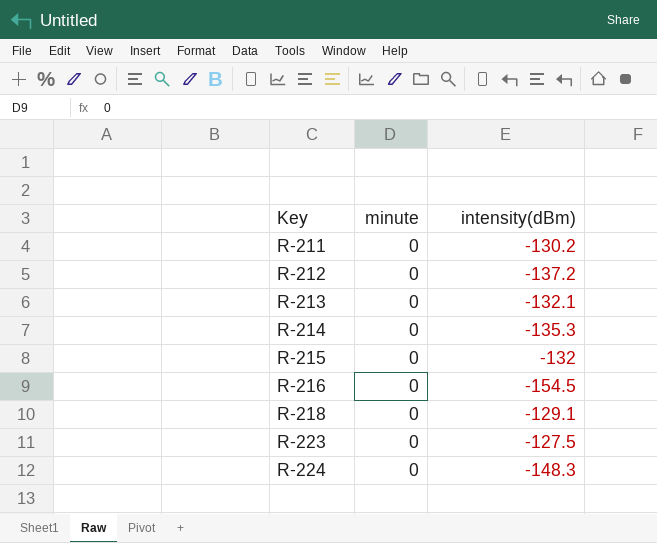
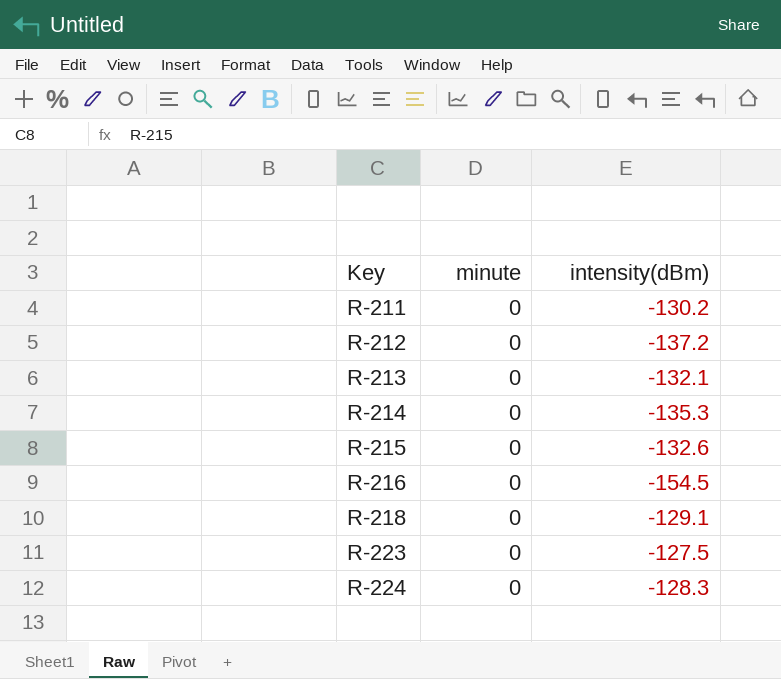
R-215 | intensity(dBm): -132 -> -132.6
R-224 | intensity(dBm): -148.3 -> -128.3

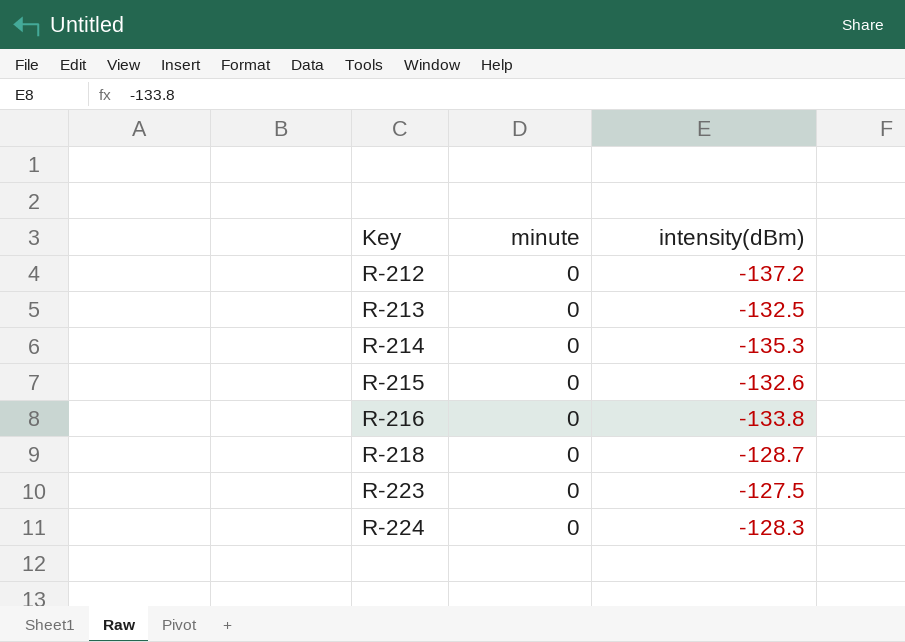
row R-211: 0 | -130.2 -> none
R-213 | intensity(dBm): -132.1 -> -132.5
R-216 | intensity(dBm): -154.5 -> -133.8
R-218 | intensity(dBm): -129.1 -> -128.7

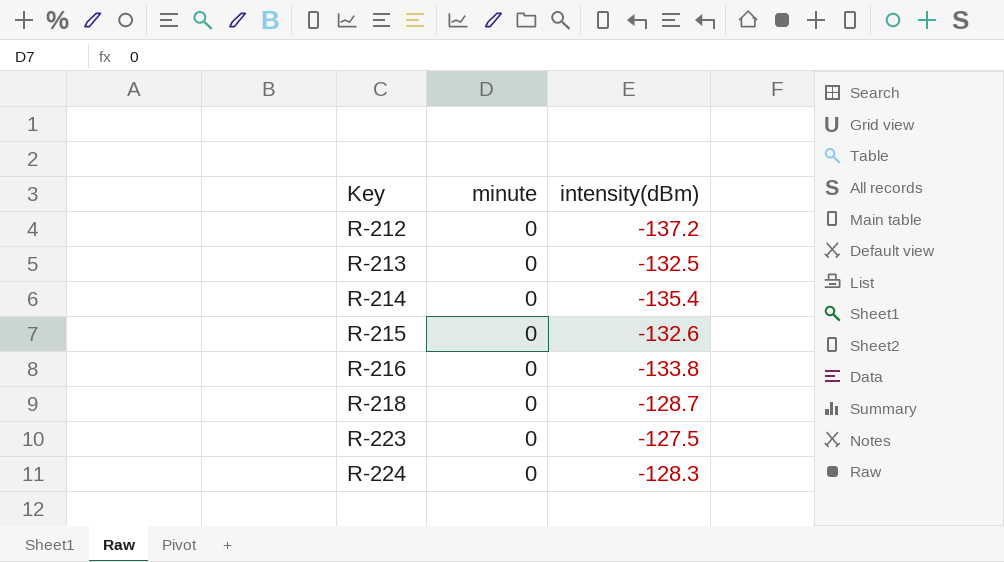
R-214 | intensity(dBm): -135.3 -> -135.4

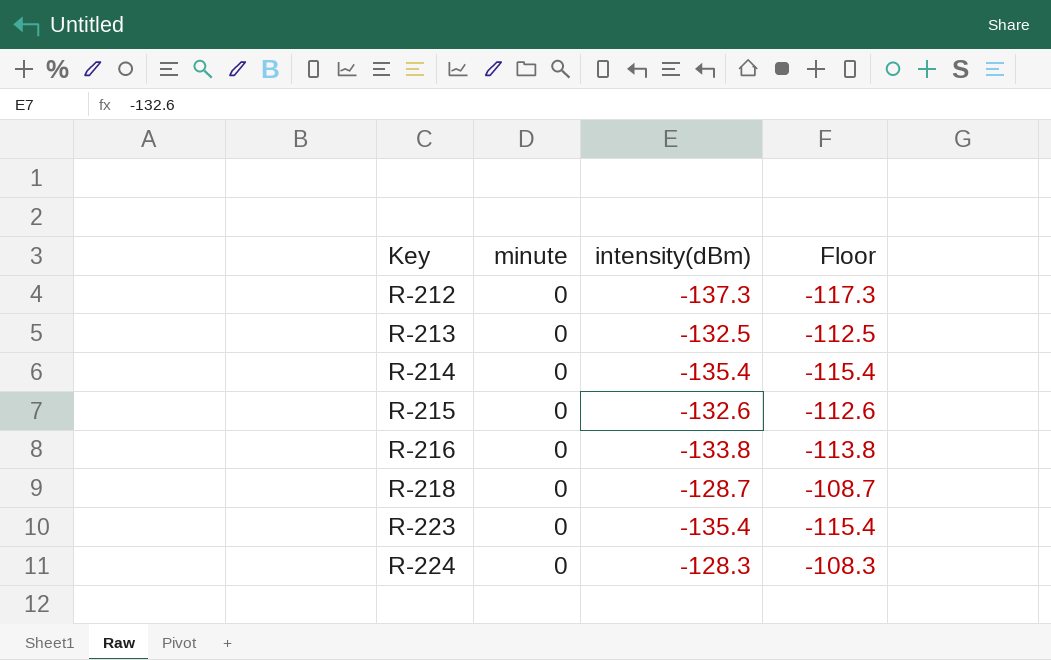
column Floor | formula: none -> [intensity(dBm)] + 20
R-212 | intensity(dBm): -137.2 -> -137.3
R-223 | intensity(dBm): -127.5 -> -135.4

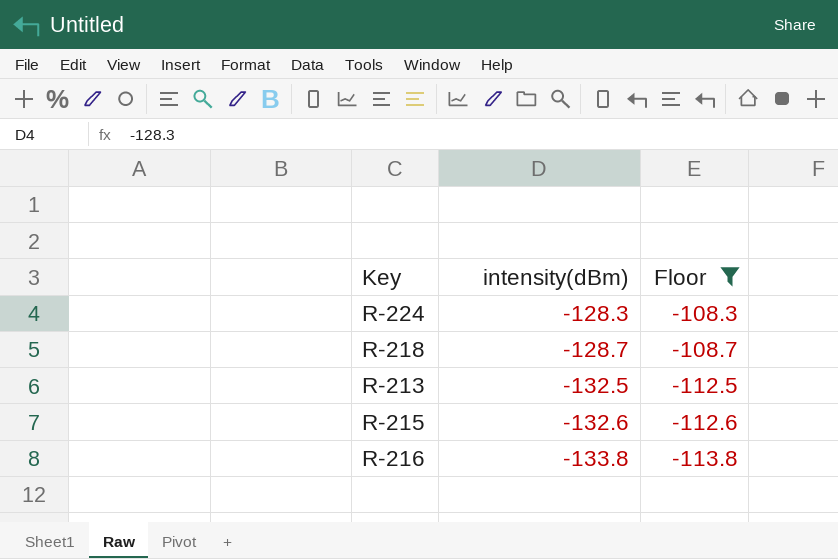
filter: none -> Floor >= -113.8
row order: Key ascending -> intensity(dBm) descending
column minute | position: 2 -> none

